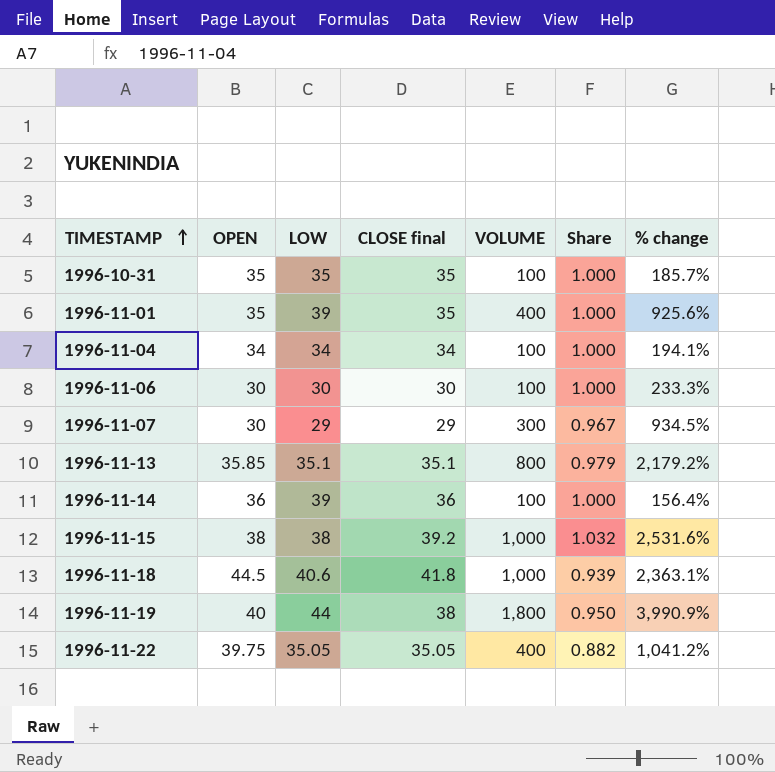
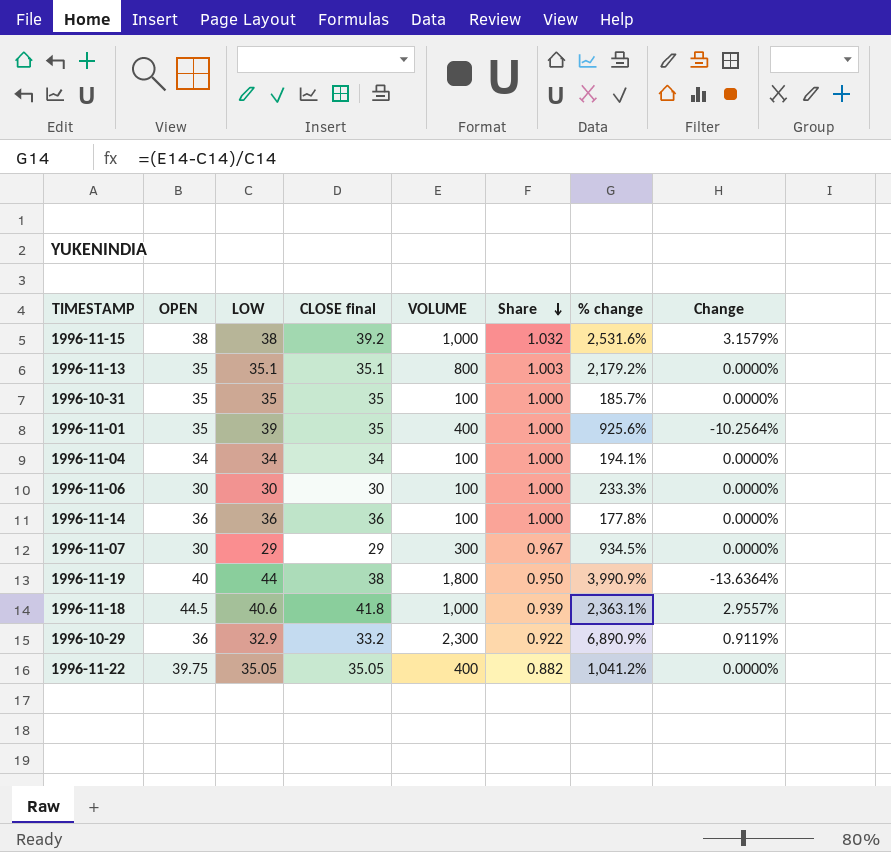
row order: TIMESTAMP ascending -> Share descending
column Change | formula: none -> ([CLOSE final] - [LOW]) / [LOW]
1996-11-13 | OPEN: 35.85 -> 35
1996-11-13 | Share: 0.979 -> 1.003
1996-11-14 | LOW: 39 -> 36
1996-11-14 | % change: 156.4% -> 177.8%
row 1996-10-29: none -> 36 | 32.9 | 33.2 | 2,300 | 0.922 | 6,890.9% | 0.9119%

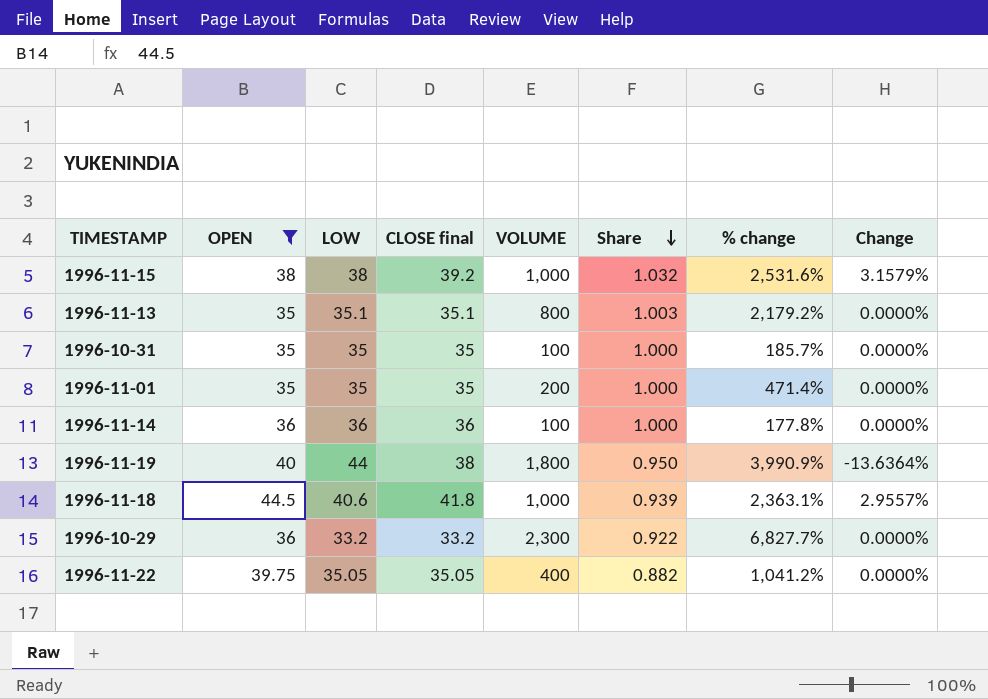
filter: none -> OPEN >= 35
1996-11-01 | LOW: 39 -> 35
1996-11-01 | VOLUME: 400 -> 200
1996-11-01 | % change: 925.6% -> 471.4%
1996-11-01 | Change: -10.2564% -> 0.0000%
1996-10-29 | LOW: 32.9 -> 33.2
1996-10-29 | % change: 6,890.9% -> 6,827.7%
1996-10-29 | Change: 0.9119% -> 0.0000%

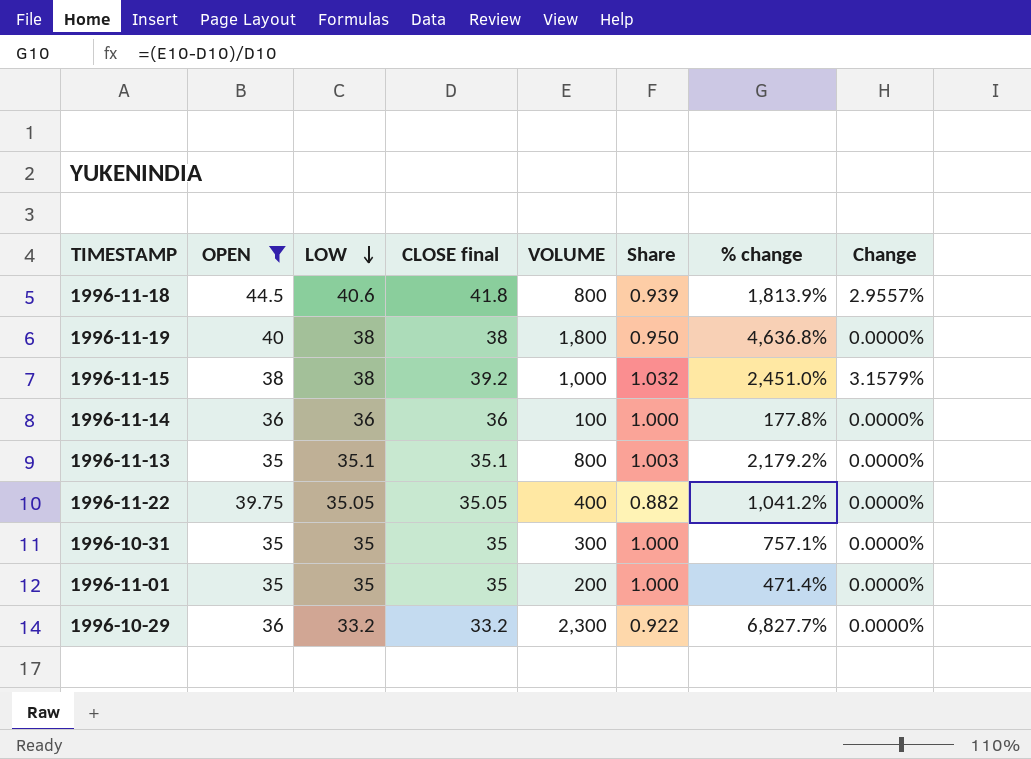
row order: Share descending -> LOW descending
column % change | formula: ([VOLUME] - [LOW]) / [LOW] -> ([VOLUME] - [CLOSE final]) / [CLOSE final]
1996-11-18 | VOLUME: 1,000 -> 800
1996-11-19 | LOW: 44 -> 38
1996-11-19 | Change: -13.6364% -> 0.0000%
1996-10-31 | VOLUME: 100 -> 300

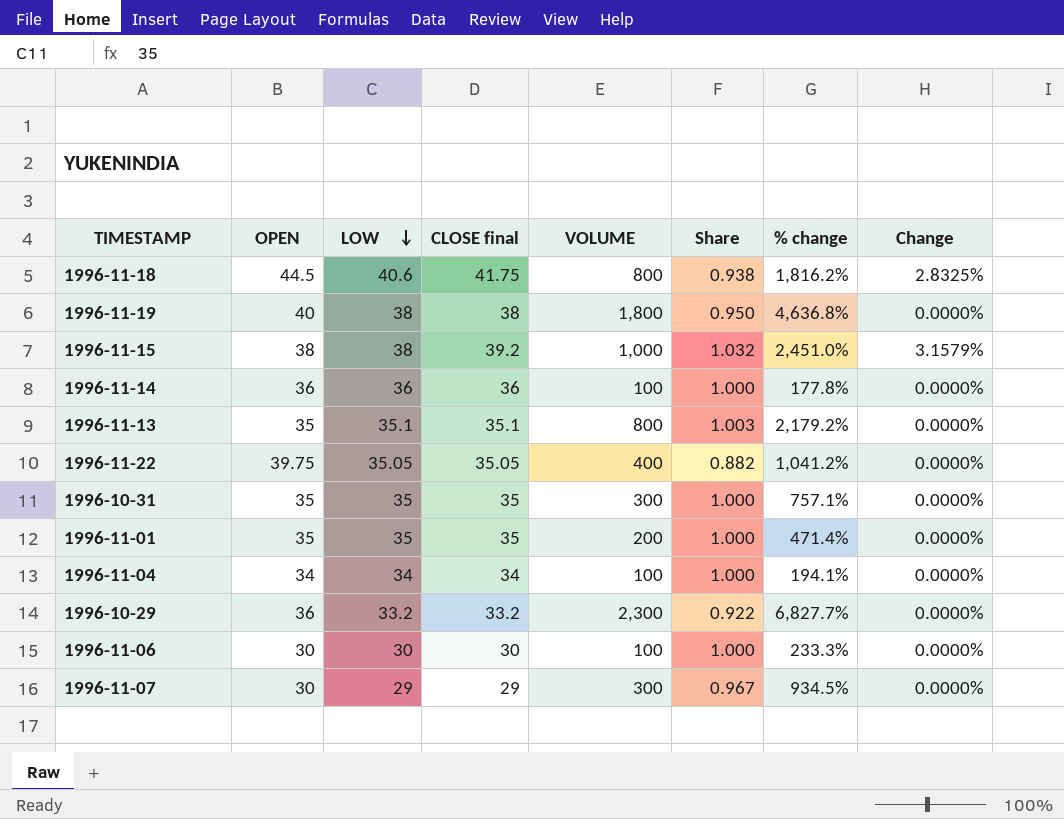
filter: OPEN >= 35 -> none
1996-11-18 | CLOSE final: 41.8 -> 41.75
1996-11-18 | Share: 0.939 -> 0.938
1996-11-18 | % change: 1,813.9% -> 1,816.2%
1996-11-18 | Change: 2.9557% -> 2.8325%

